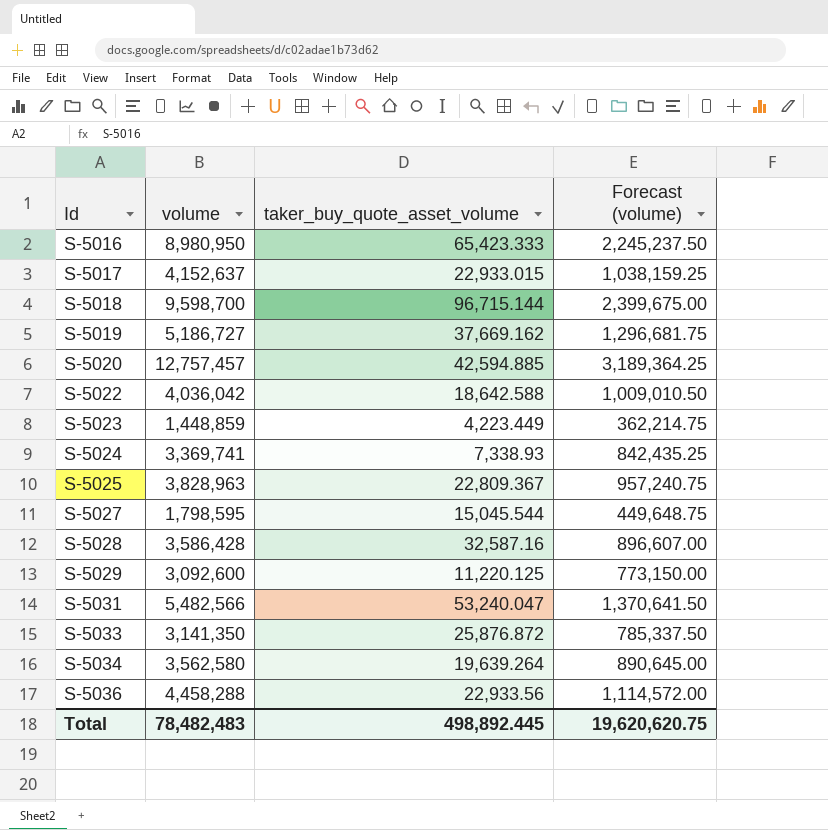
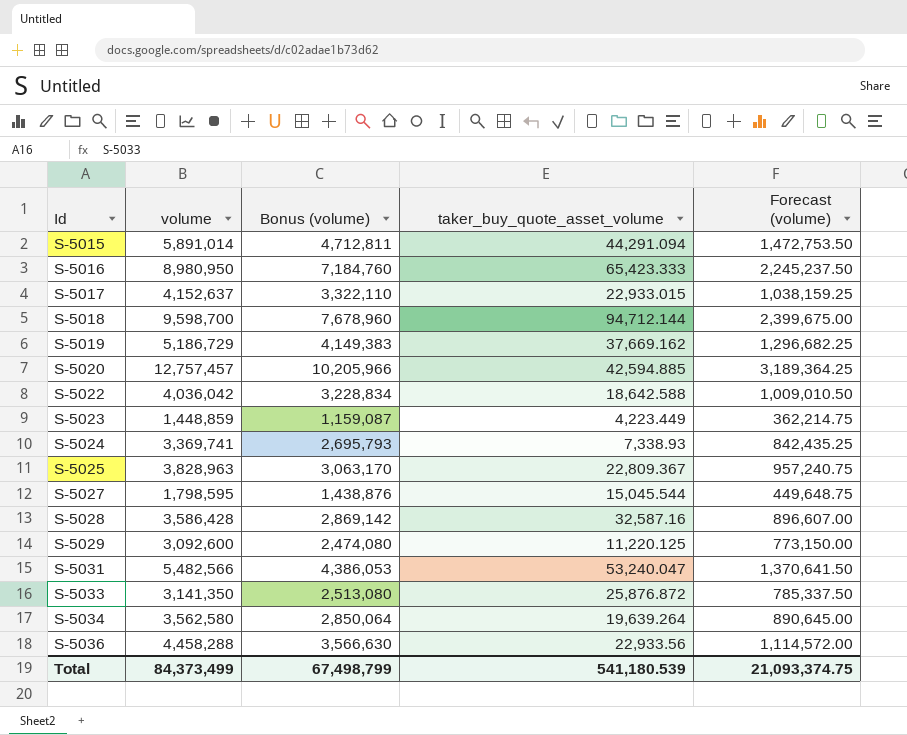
column Bonus (volume) | formula: none -> [volume] * 0.8
row S-5015: none -> 5,891,014 | 4,712,811 | 44,291.094 | 1,472,753.50
S-5018 | taker_buy_quote_asset_volume: 96,715.144 -> 94,712.144
S-5019 | volume: 5,186,727 -> 5,186,729
S-5019 | Forecast (volume): 1,296,681.75 -> 1,296,682.25
Total | volume: 78,482,483 -> 84,373,499
Total | taker_buy_quote_asset_volume: 498,892.445 -> 541,180.539
Total | Forecast (volume): 19,620,620.75 -> 21,093,374.75

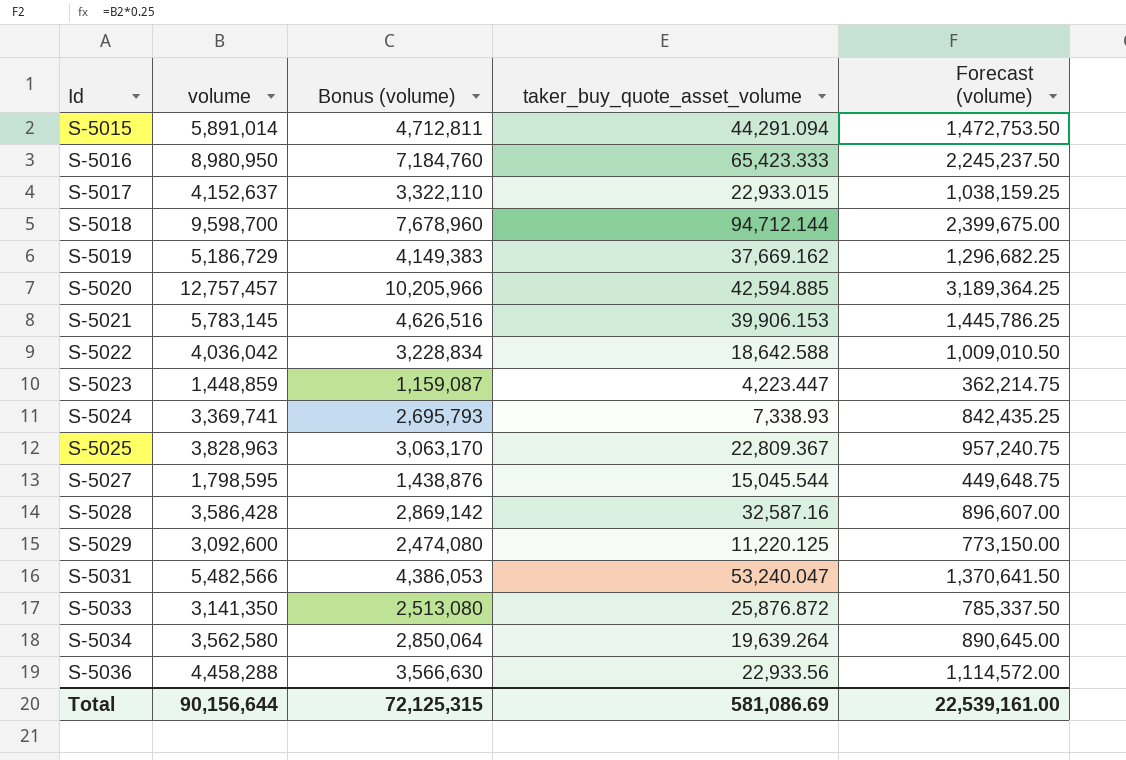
row S-5021: none -> 5,783,145 | 4,626,516 | 39,906.153 | 1,445,786.25
S-5023 | taker_buy_quote_asset_volume: 4,223.449 -> 4,223.447
Total | volume: 84,373,499 -> 90,156,644
Total | Bonus (volume): 67,498,799 -> 72,125,315
Total | taker_buy_quote_asset_volume: 541,180.539 -> 581,086.69
Total | Forecast (volume): 21,093,374.75 -> 22,539,161.00

